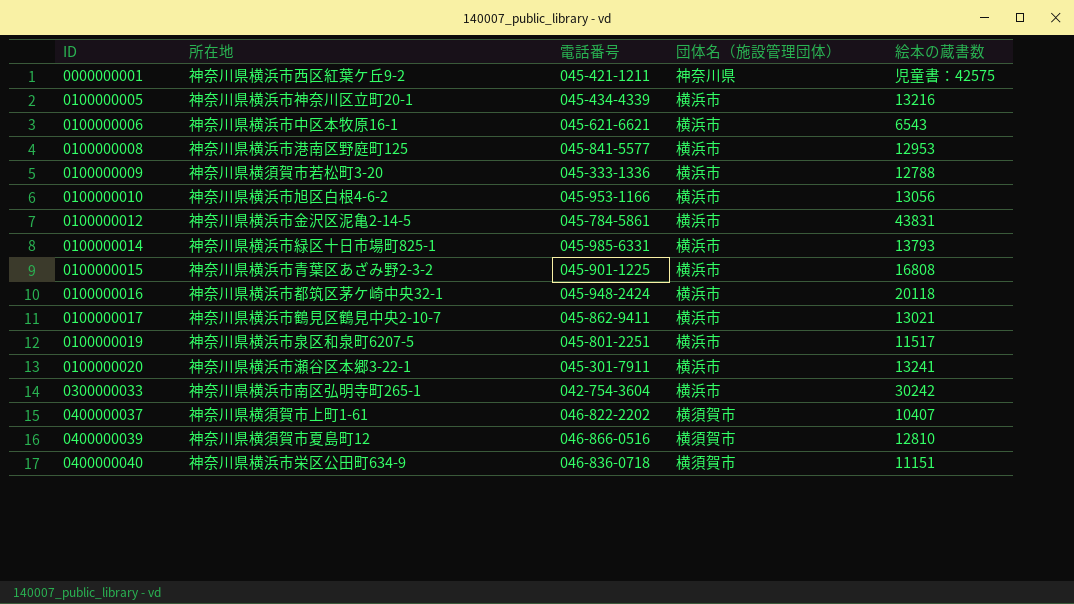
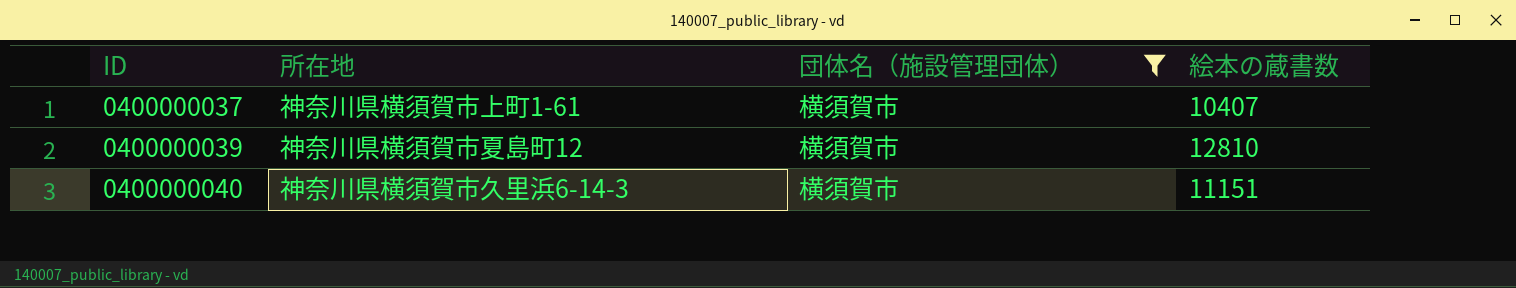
filter: none -> 団体名（施設管理団体） = 横須賀市
column 電話番号 | position: 3 -> none
0400000040 | 所在地: 神奈川県横浜市栄区公田町634-9 -> 神奈川県横須賀市久里浜6-14-3

